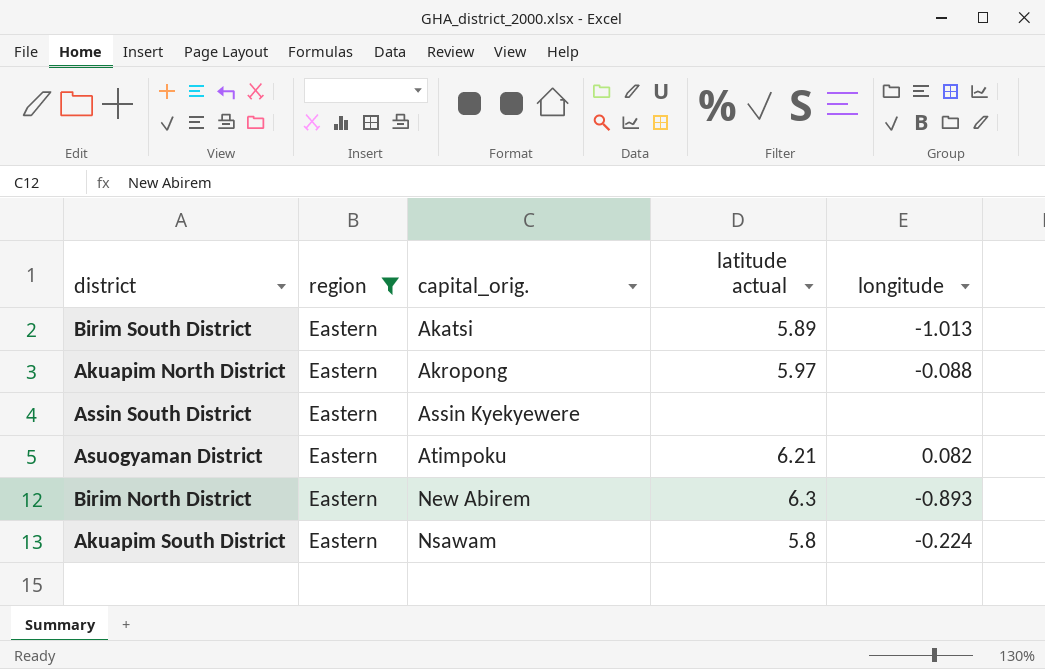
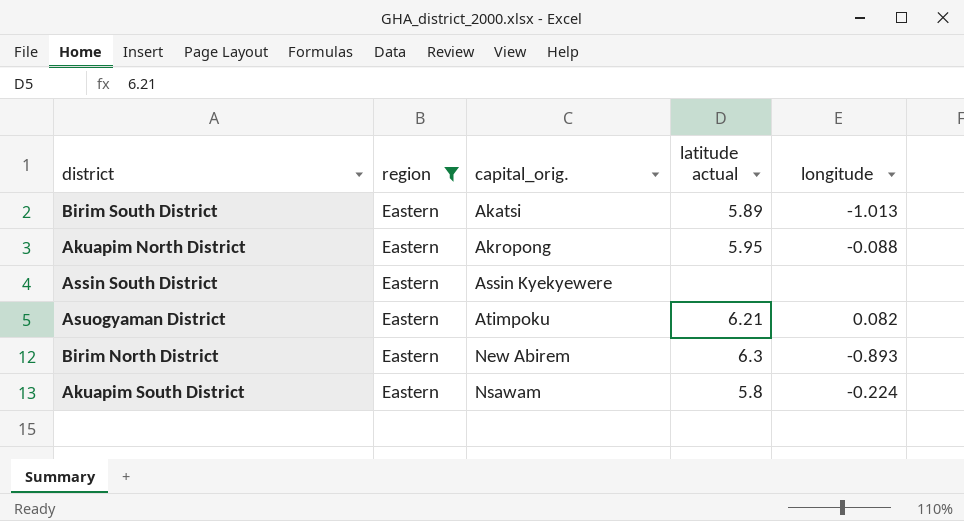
Akuapim North District | latitude actual: 5.97 -> 5.95

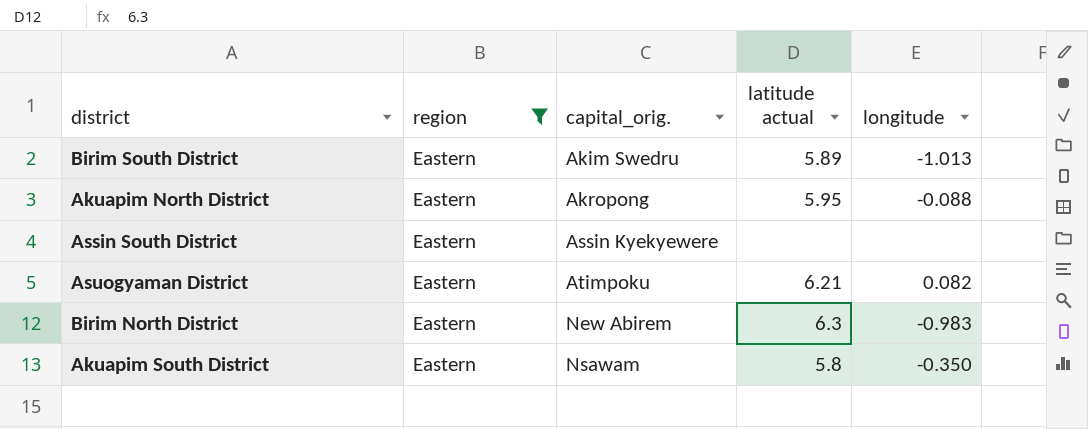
Birim South District | capital_orig.: Akatsi -> Akim Swedru
Birim North District | longitude: -0.893 -> -0.983
Akuapim South District | longitude: -0.224 -> -0.350

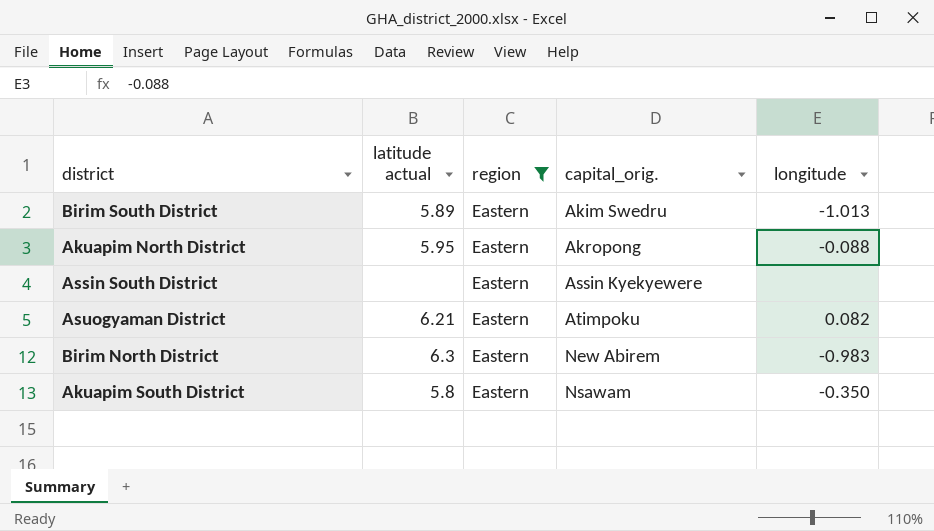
column latitude actual | position: 4 -> 2

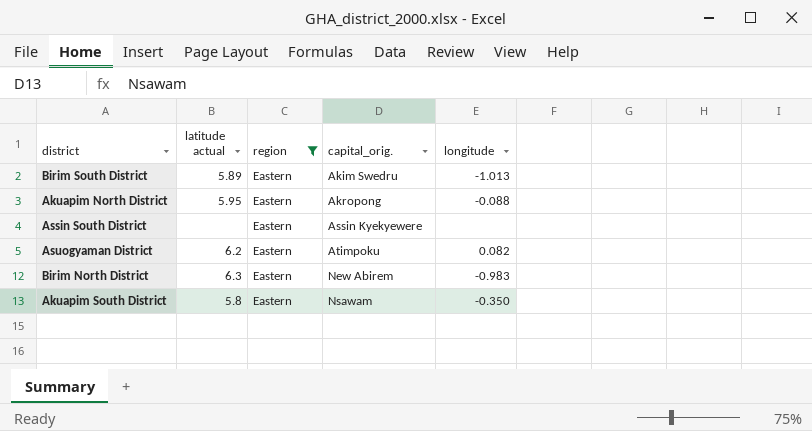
Asuogyaman District | latitude actual: 6.21 -> 6.2

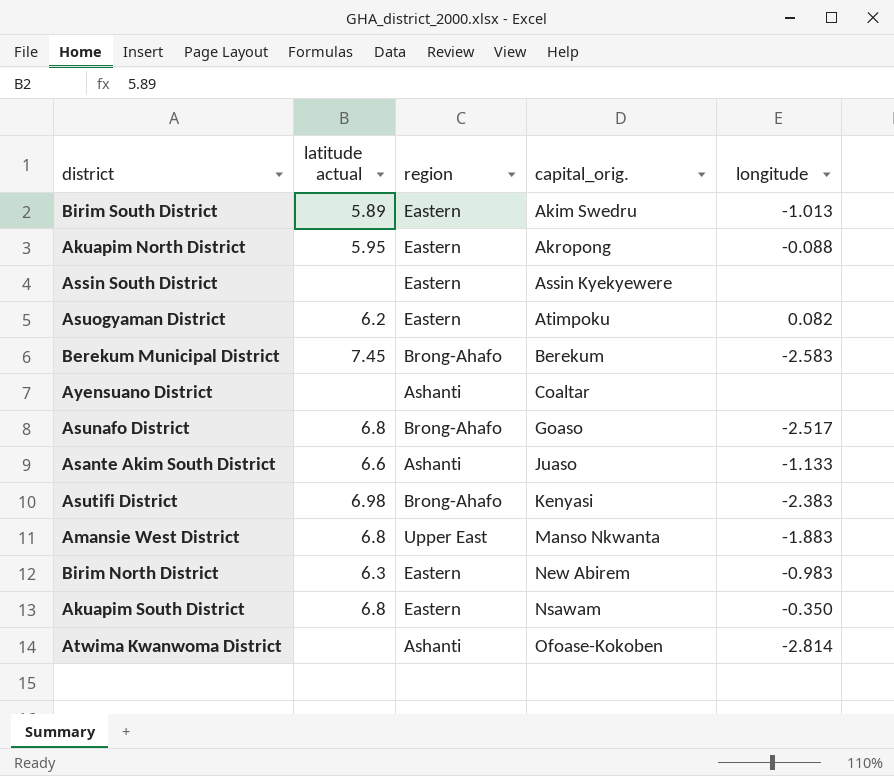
filter: region = Eastern -> none
Akuapim South District | latitude actual: 5.8 -> 6.8

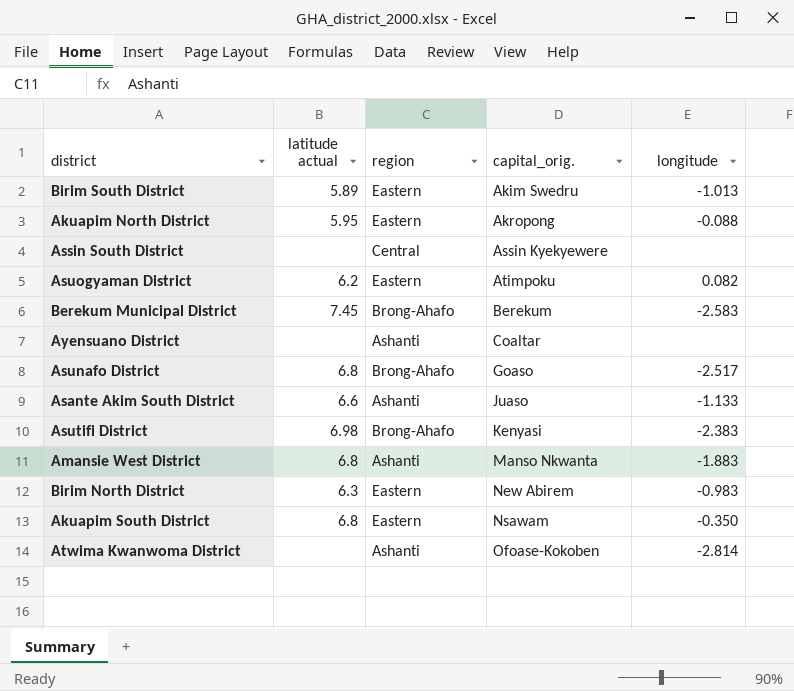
Assin South District | region: Eastern -> Central
Amansie West District | region: Upper East -> Ashanti

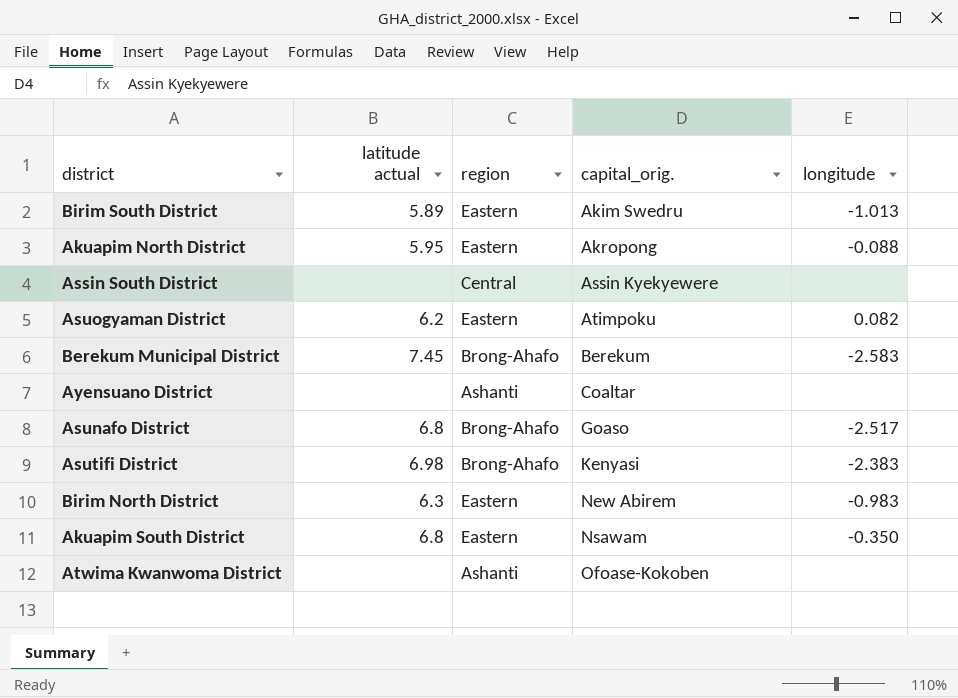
row Asante Akim South District: 6.6 | Ashanti | Juaso | -1.133 -> none
row Amansie West District: 6.8 | Ashanti | Manso Nkwanta | -1.883 -> none
Atwima Kwanwoma District | longitude: -2.814 -> none

